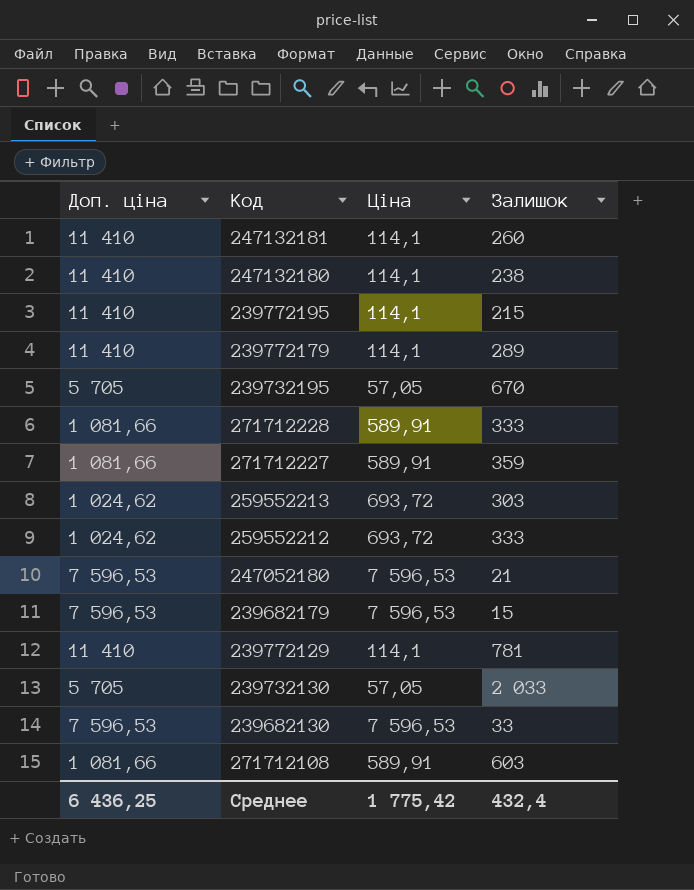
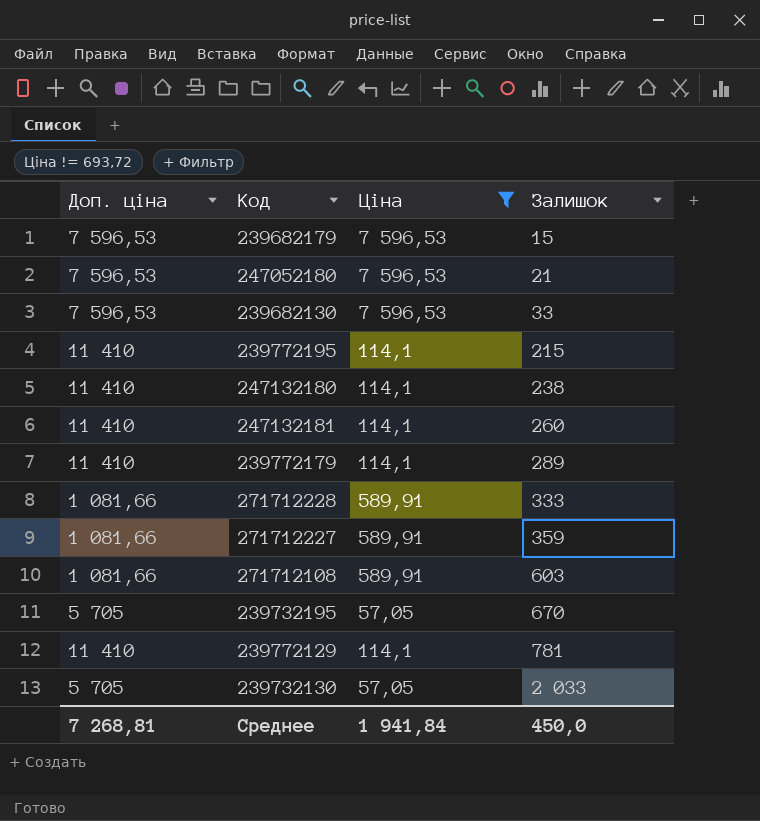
filter: none -> Ціна != 693,72
row order: none -> Залишок ascending
Среднее | Доп. ціна: 6 436,25 -> 7 268,81
Среднее | Ціна: 1 775,42 -> 1 941,84
Среднее | Залишок: 432,4 -> 450,0

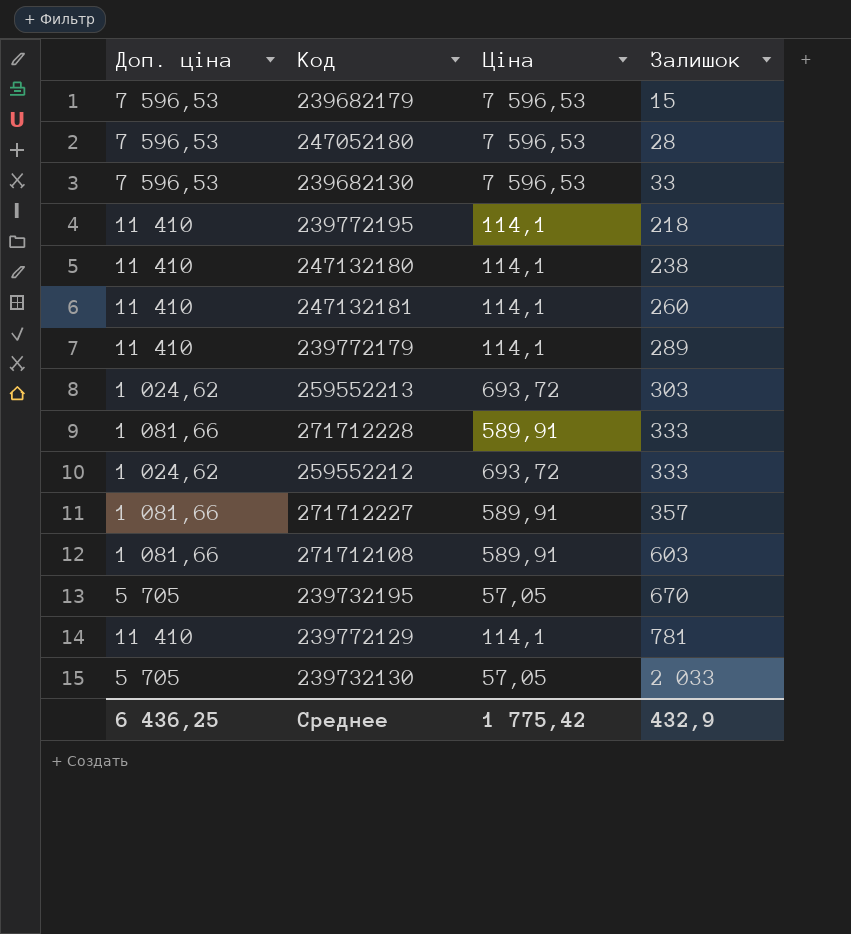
filter: Ціна != 693,72 -> none
247052180 | Залишок: 21 -> 28
239772195 | Залишок: 215 -> 218
271712227 | Залишок: 359 -> 357
Среднее | Доп. ціна: 7 268,81 -> 6 436,25
Среднее | Ціна: 1 941,84 -> 1 775,42
Среднее | Залишок: 450,0 -> 432,9

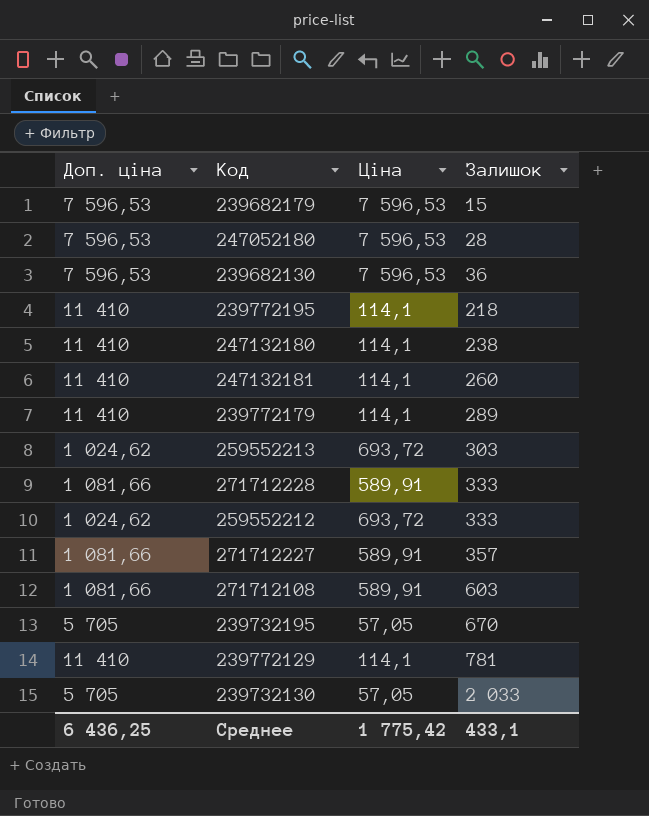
239682130 | Залишок: 33 -> 36
Среднее | Залишок: 432,9 -> 433,1

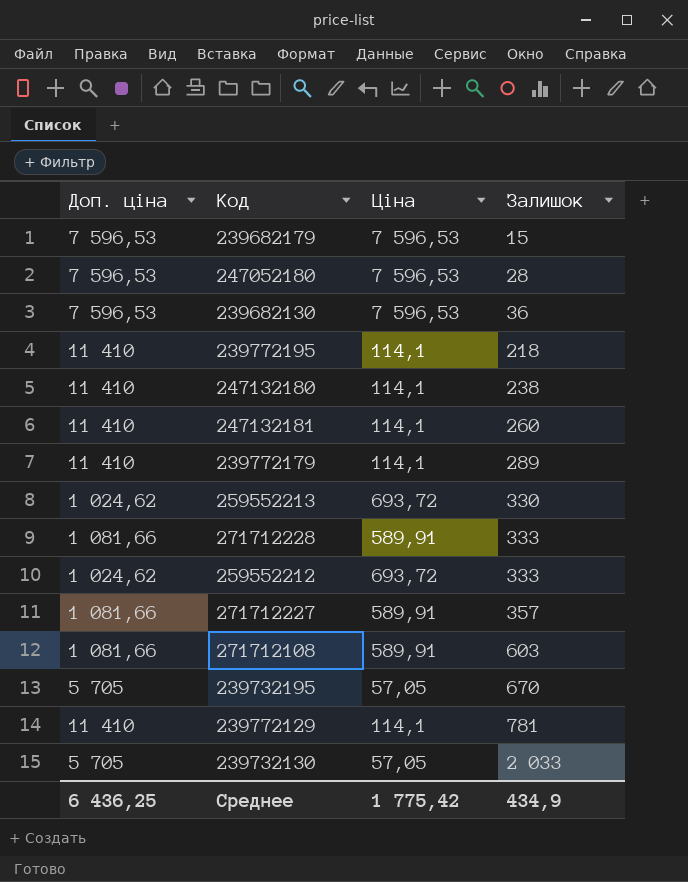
259552213 | Залишок: 303 -> 330
Среднее | Залишок: 433,1 -> 434,9

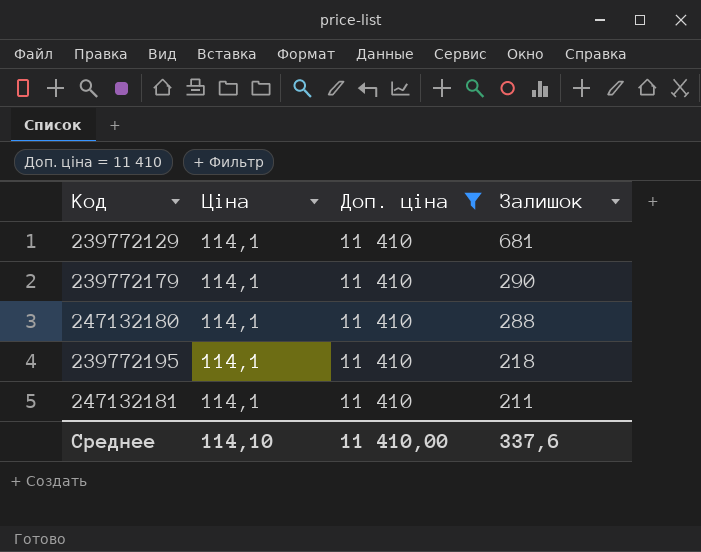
filter: none -> Доп. ціна = 11 410
row order: Залишок ascending -> Залишок descending
column Доп. ціна | position: 1 -> 3
239772129 | Залишок: 781 -> 681
239772179 | Залишок: 289 -> 290
247132180 | Залишок: 238 -> 288
247132181 | Залишок: 260 -> 211
Среднее | Ціна: 1 775,42 -> 114,10
Среднее | Доп. ціна: 6 436,25 -> 11 410,00
Среднее | Залишок: 434,9 -> 337,6

